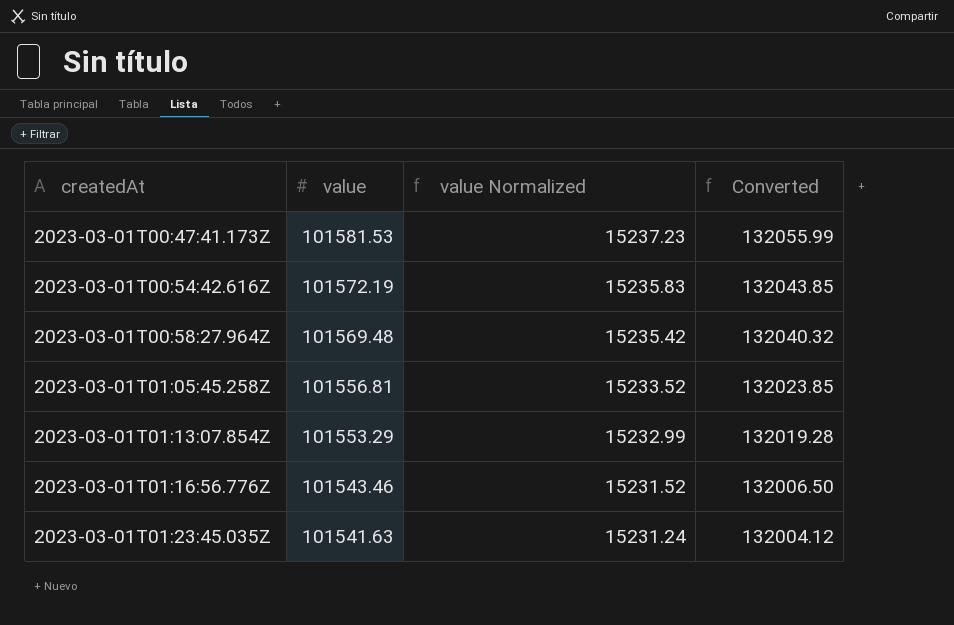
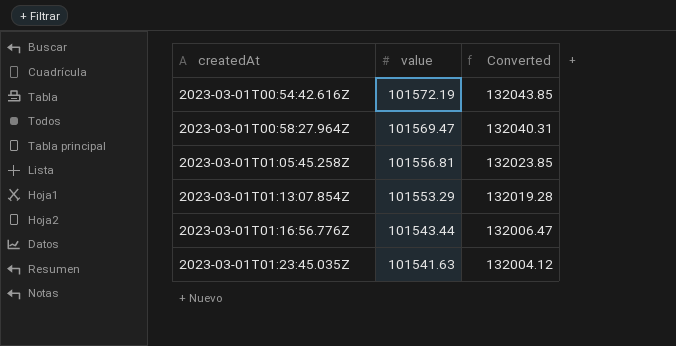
column value Normalized | formula: [value] * 0.15 -> none
row 2023-03-01T00:47:41.173Z: 101581.53 | 15237.23 | 132055.99 -> none
2023-03-01T00:58:27.964Z | value: 101569.48 -> 101569.47
2023-03-01T00:58:27.964Z | Converted: 132040.32 -> 132040.31
2023-03-01T01:16:56.776Z | value: 101543.46 -> 101543.44
2023-03-01T01:16:56.776Z | Converted: 132006.50 -> 132006.47

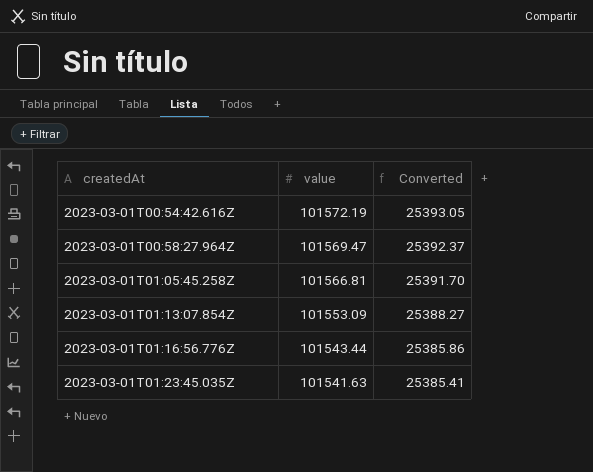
column Converted | formula: [value] * 1.3 -> [value] * 0.25
2023-03-01T01:05:45.258Z | value: 101556.81 -> 101566.81
2023-03-01T01:13:07.854Z | value: 101553.29 -> 101553.09

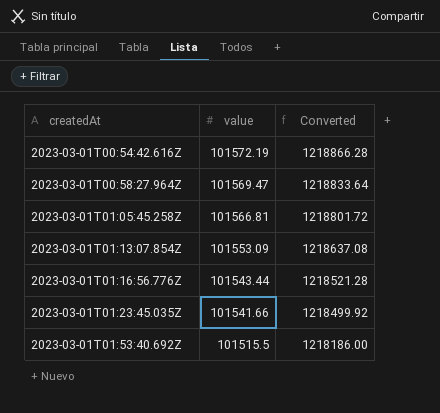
column Converted | formula: [value] * 0.25 -> [value] * 12
2023-03-01T01:23:45.035Z | value: 101541.63 -> 101541.66
row 2023-03-01T01:53:40.692Z: none -> 101515.5 | 1218186.00

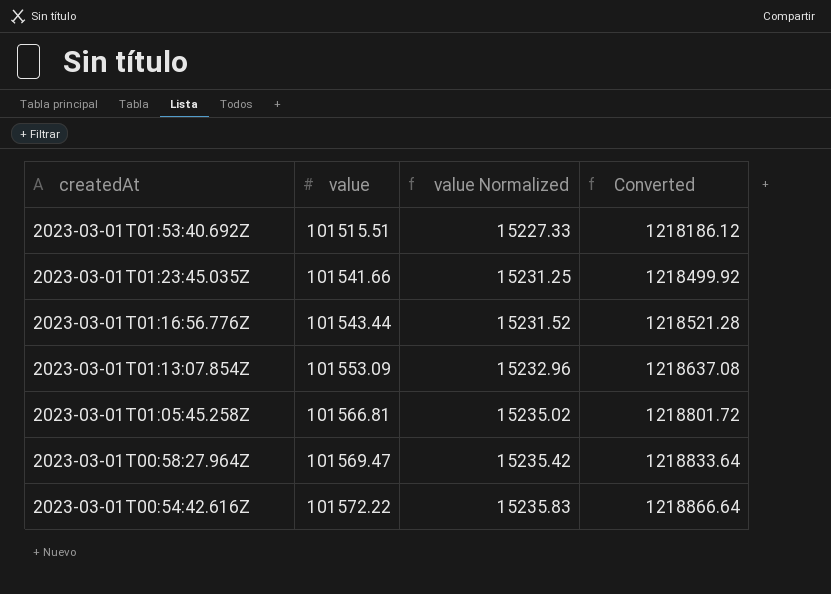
row order: createdAt ascending -> createdAt descending
column value Normalized | formula: none -> [value] * 0.15
2023-03-01T01:53:40.692Z | value: 101515.5 -> 101515.51
2023-03-01T01:53:40.692Z | Converted: 1218186.00 -> 1218186.12
2023-03-01T00:54:42.616Z | value: 101572.19 -> 101572.22
2023-03-01T00:54:42.616Z | Converted: 1218866.28 -> 1218866.64

